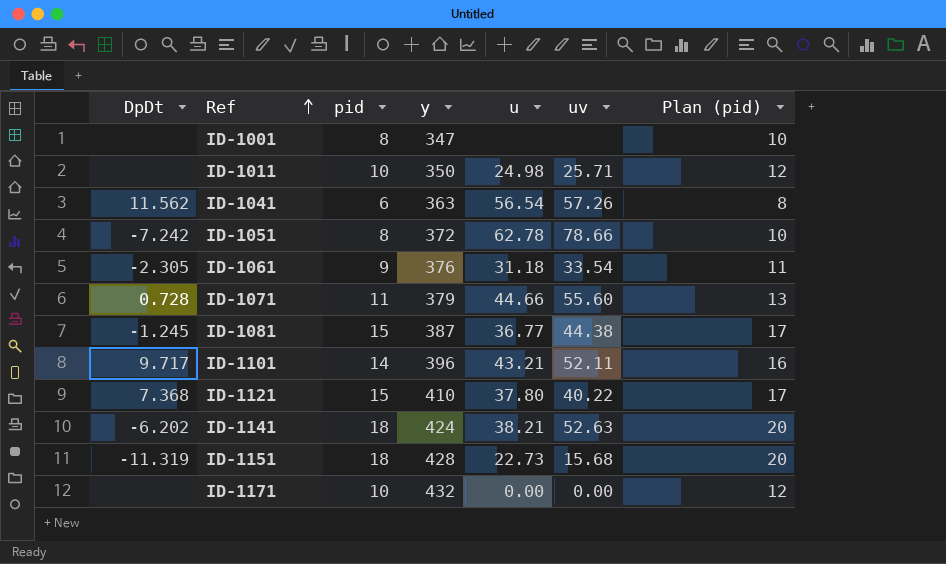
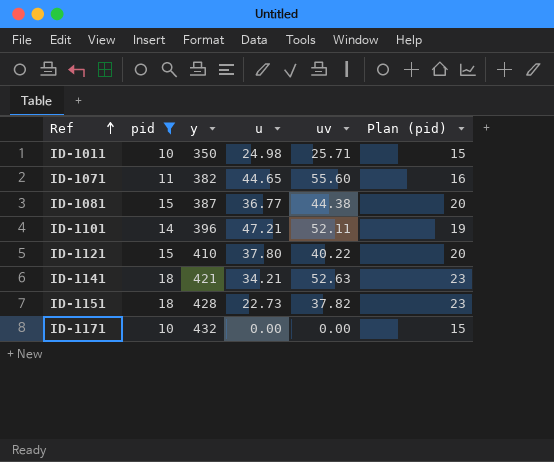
filter: none -> pid >= 10
column DpDt | position: 1 -> none
column Plan (pid) | formula: [pid] + 2 -> [pid] + 5
ID-1071 | y: 379 -> 382
ID-1071 | u: 44.66 -> 44.65
ID-1101 | u: 43.21 -> 47.21
ID-1141 | y: 424 -> 421
ID-1141 | u: 38.21 -> 34.21
ID-1151 | uv: 15.68 -> 37.82

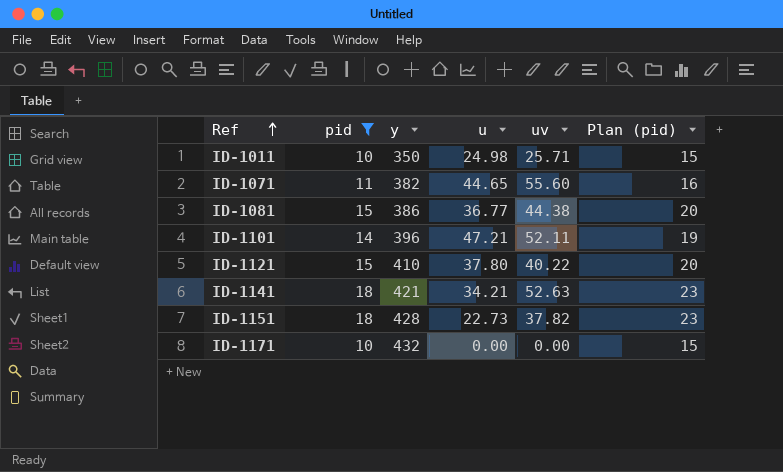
ID-1081 | y: 387 -> 386

